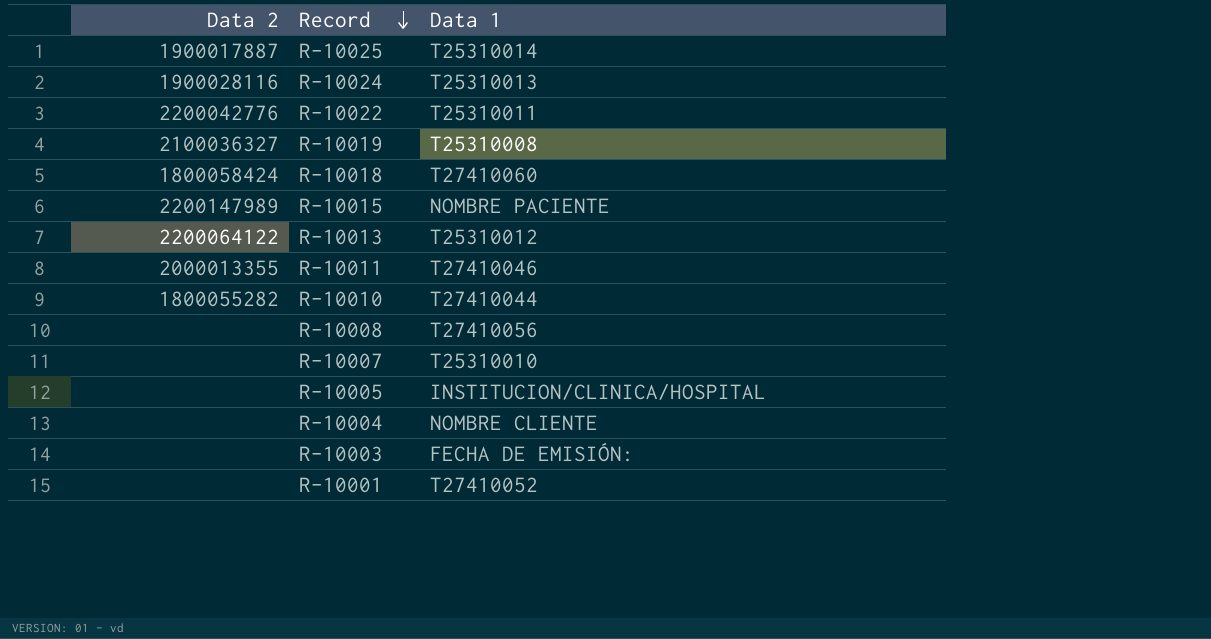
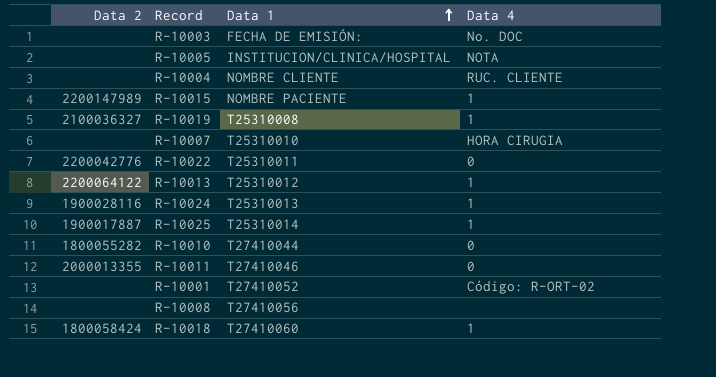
row order: Record descending -> Data 1 ascending
column Data 4 | position: none -> 4

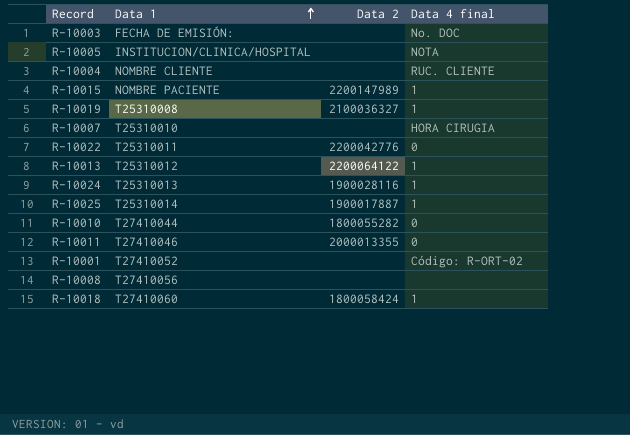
column Data 2 | position: 1 -> 3
column name: Data 4 -> Data 4 final

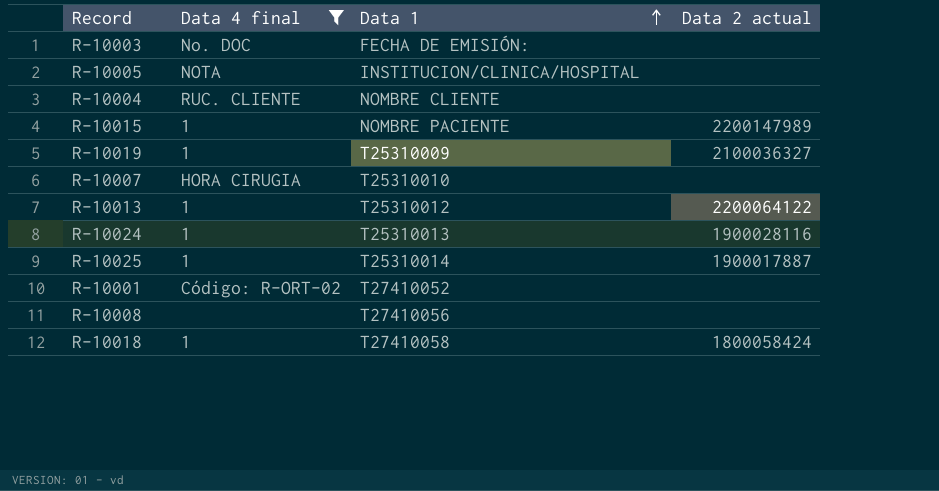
filter: none -> Data 4 final != 0
column Data 4 final | position: 4 -> 2
column name: Data 2 -> Data 2 actual
R-10019 | Data 1: T25310008 -> T25310009
R-10018 | Data 1: T27410060 -> T27410058

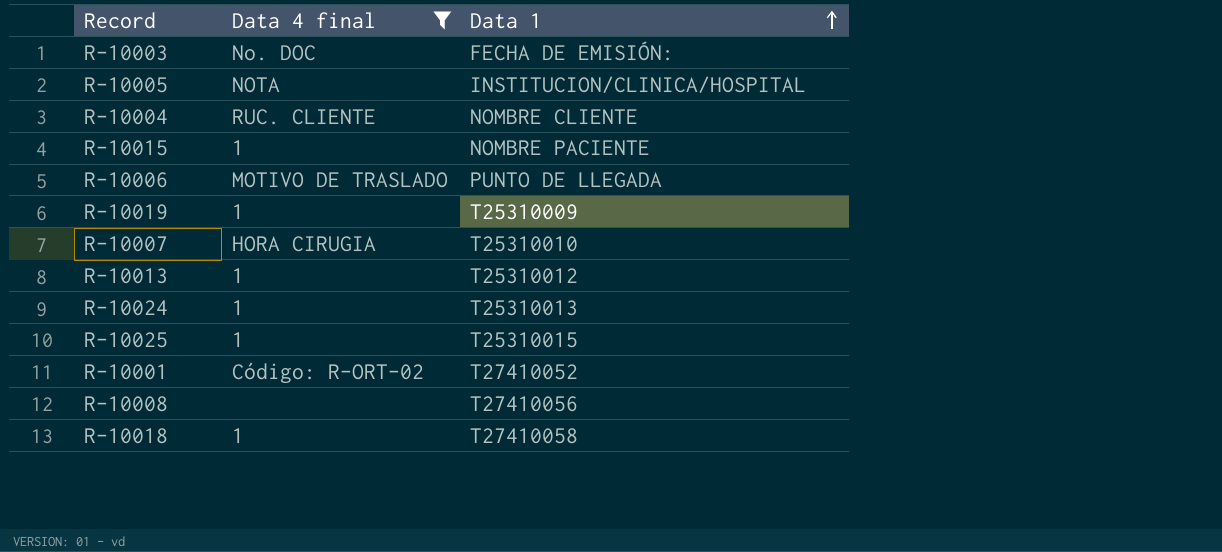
column Data 2 actual | position: 4 -> none
row R-10006: none -> MOTIVO DE TRASLADO | PUNTO DE LLEGADA
R-10025 | Data 1: T25310014 -> T25310015

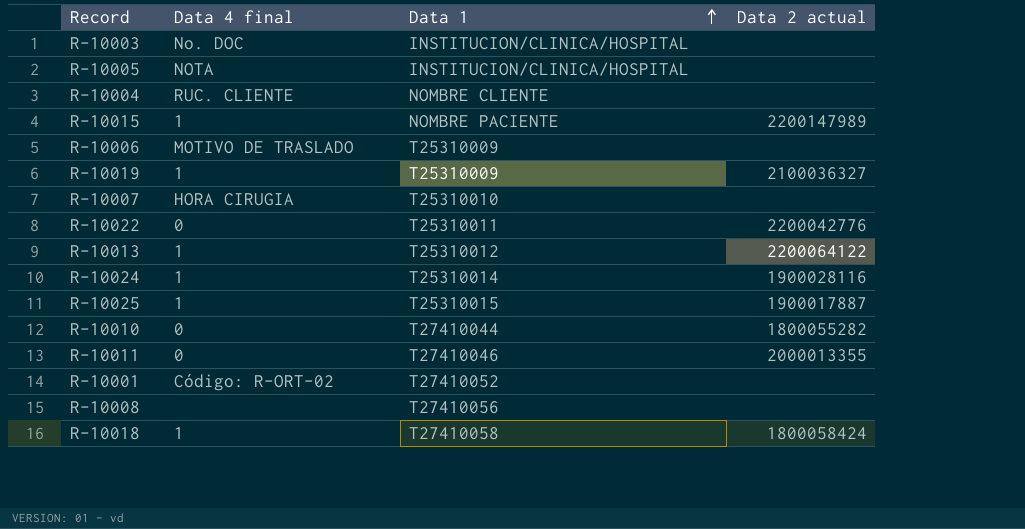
filter: Data 4 final != 0 -> none
column Data 2 actual | position: none -> 4
R-10003 | Data 1: FECHA DE EMISIÓN: -> INSTITUCION/CLINICA/HOSPITAL
R-10006 | Data 1: PUNTO DE LLEGADA -> T25310009
R-10024 | Data 1: T25310013 -> T25310014

